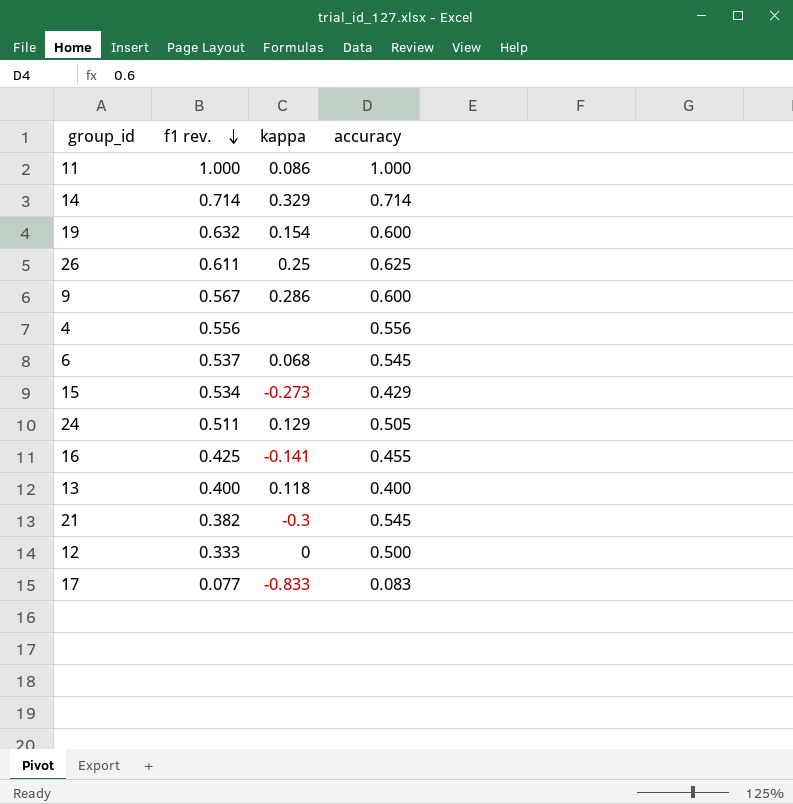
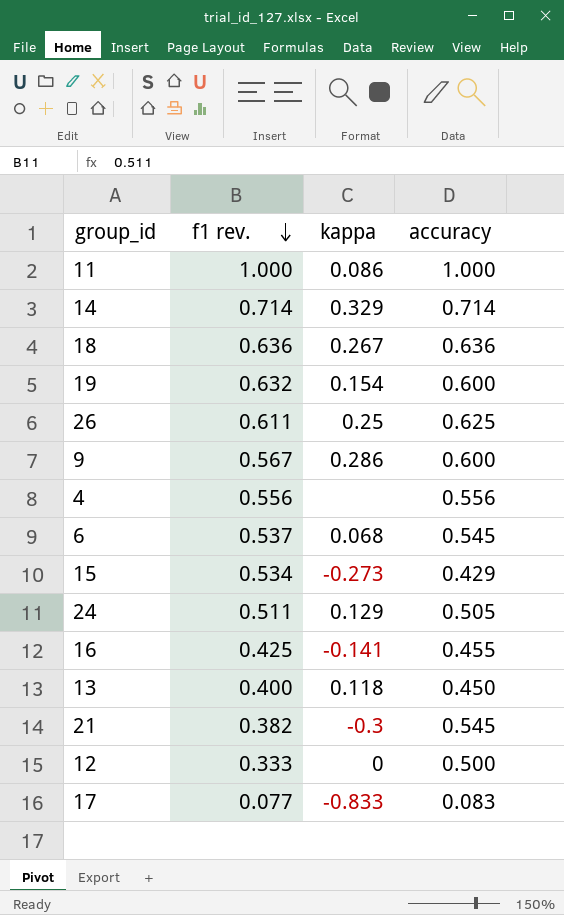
row 18: none -> 0.636 | 0.267 | 0.636
13 | accuracy: 0.400 -> 0.450

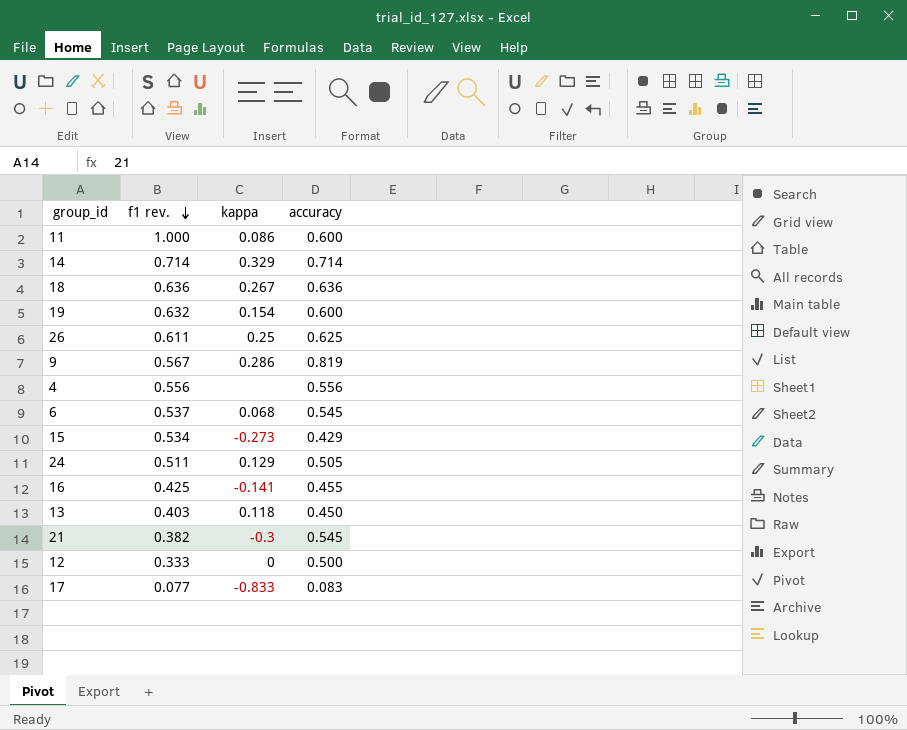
11 | accuracy: 1.000 -> 0.600
9 | accuracy: 0.600 -> 0.819
13 | f1 rev.: 0.400 -> 0.403

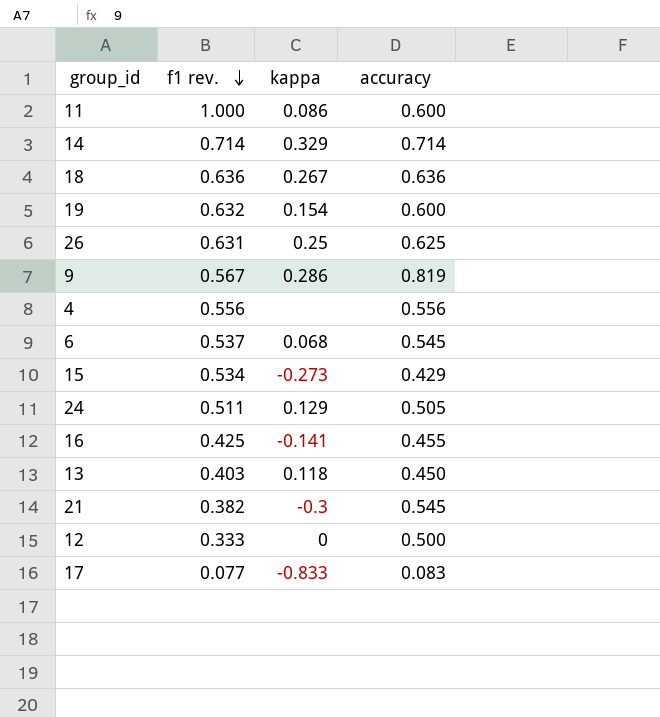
26 | f1 rev.: 0.611 -> 0.631

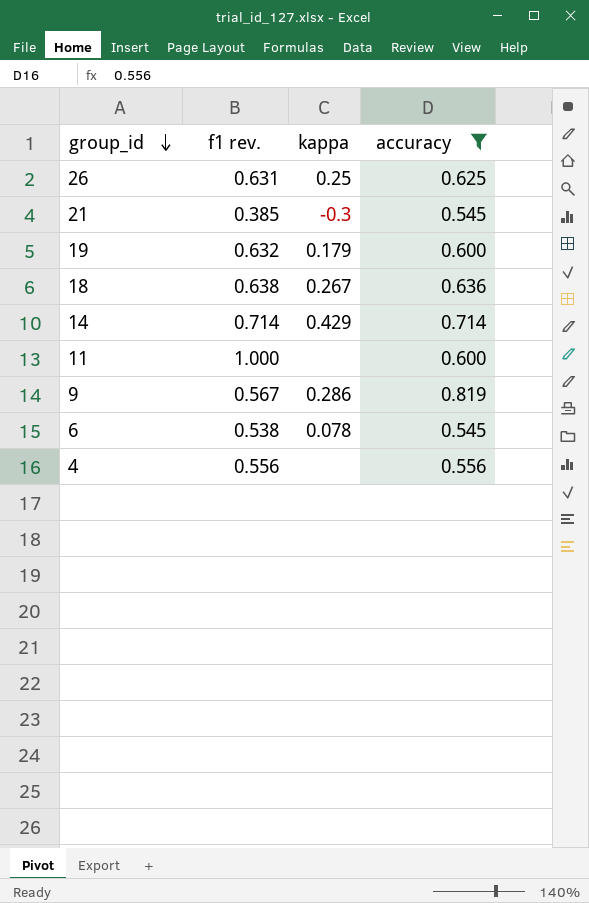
filter: none -> accuracy >= 0.545
row order: f1 rev. descending -> group_id descending
21 | f1 rev.: 0.382 -> 0.385
19 | kappa: 0.154 -> 0.179
18 | f1 rev.: 0.636 -> 0.638
14 | kappa: 0.329 -> 0.429
11 | kappa: 0.086 -> none
6 | f1 rev.: 0.537 -> 0.538
6 | kappa: 0.068 -> 0.078

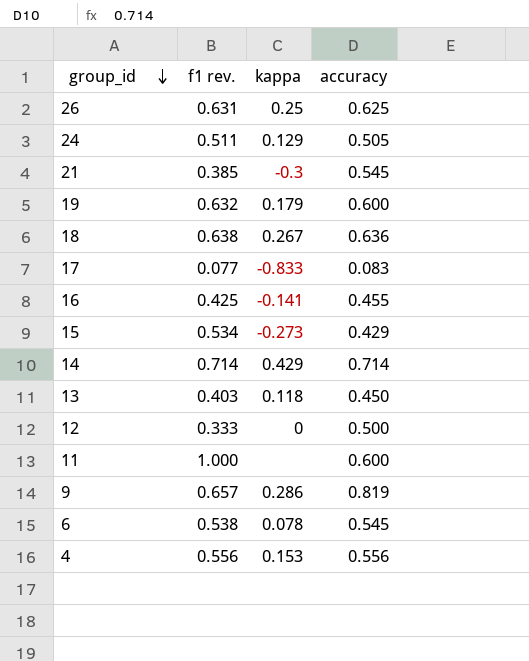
filter: accuracy >= 0.545 -> none
9 | f1 rev.: 0.567 -> 0.657
4 | kappa: none -> 0.153

